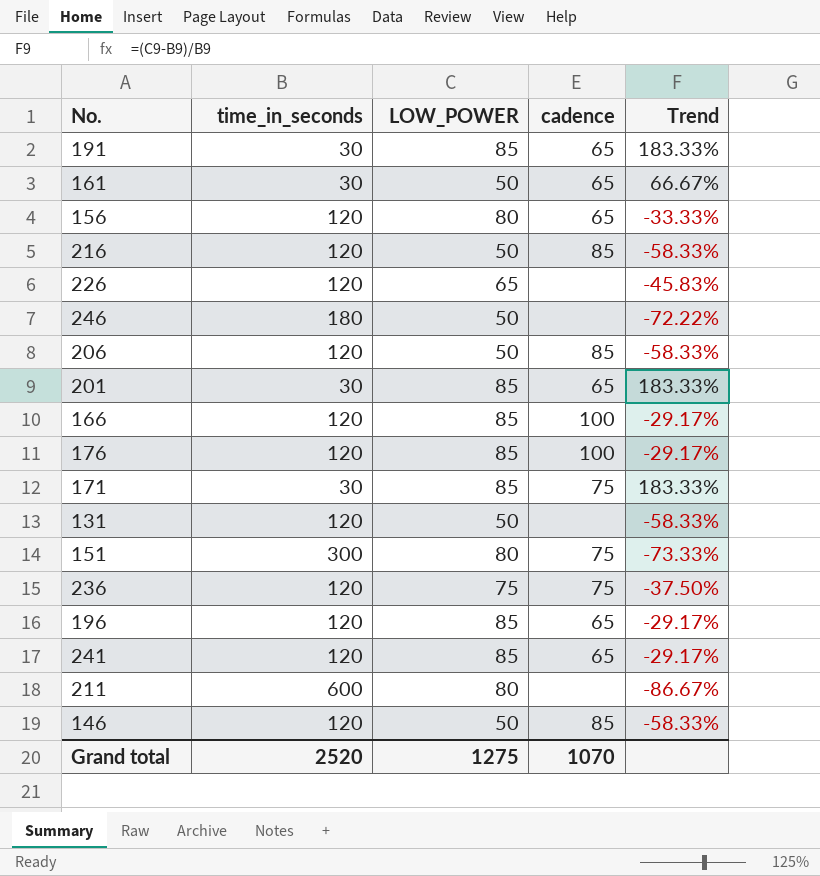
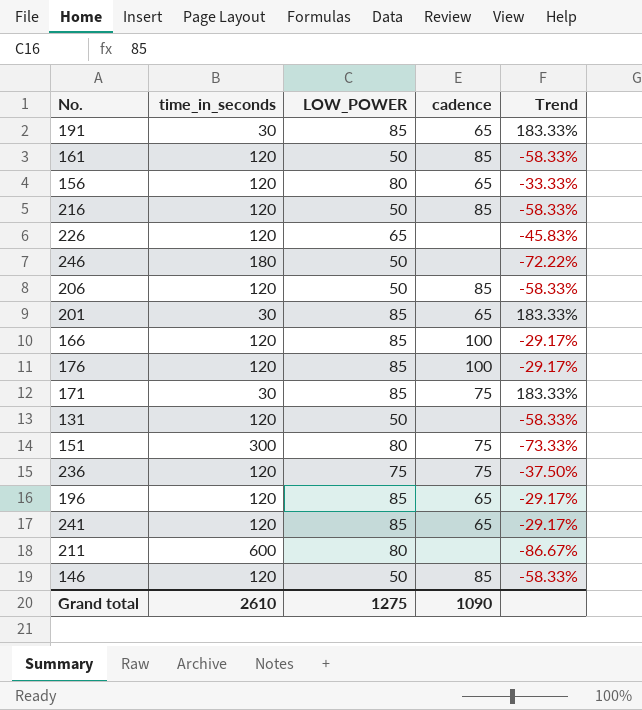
161 | time_in_seconds: 30 -> 120
161 | cadence: 65 -> 85
161 | Trend: 66.67% -> -58.33%
Grand total | time_in_seconds: 2520 -> 2610
Grand total | cadence: 1070 -> 1090

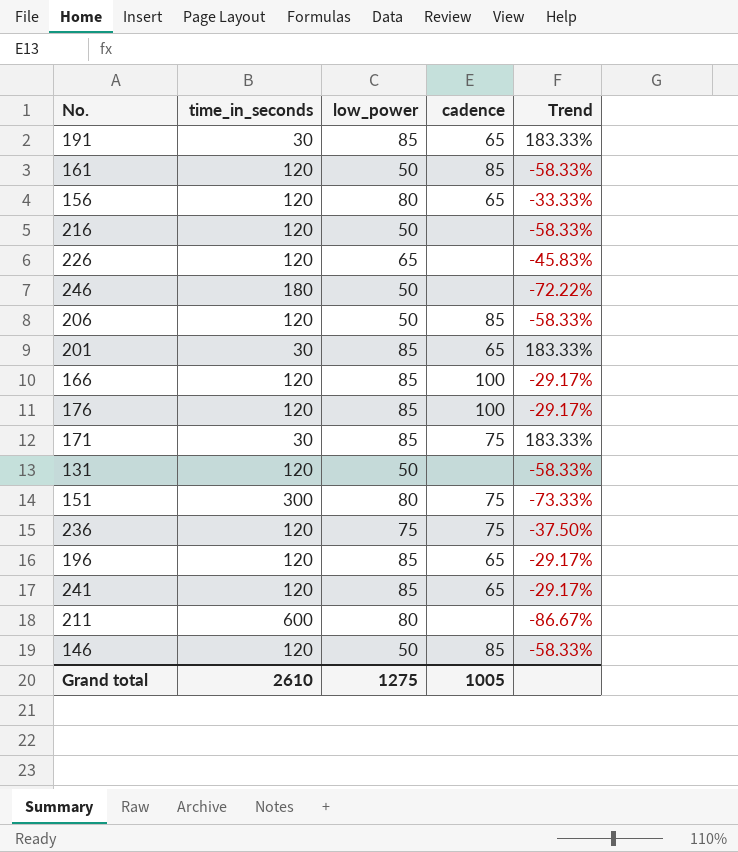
column name: LOW_POWER -> low_power
216 | cadence: 85 -> none
Grand total | cadence: 1090 -> 1005

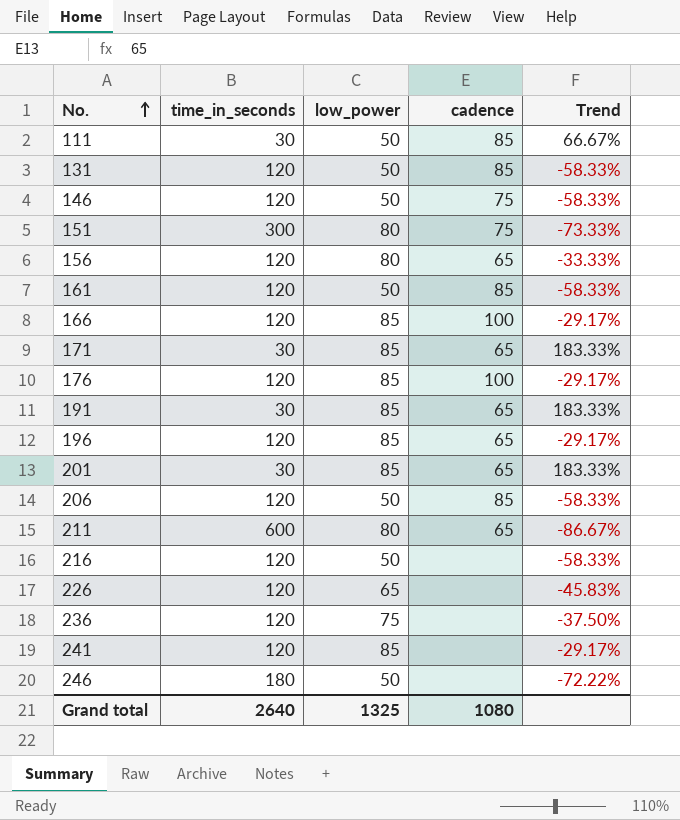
row order: none -> No. ascending
row 111: none -> 30 | 50 | 85 | 66.67%
131 | cadence: none -> 85
146 | cadence: 85 -> 75
171 | cadence: 75 -> 65
211 | cadence: none -> 65
236 | cadence: 75 -> none
241 | cadence: 65 -> none
Grand total | time_in_seconds: 2610 -> 2640
Grand total | low_power: 1275 -> 1325
Grand total | cadence: 1005 -> 1080

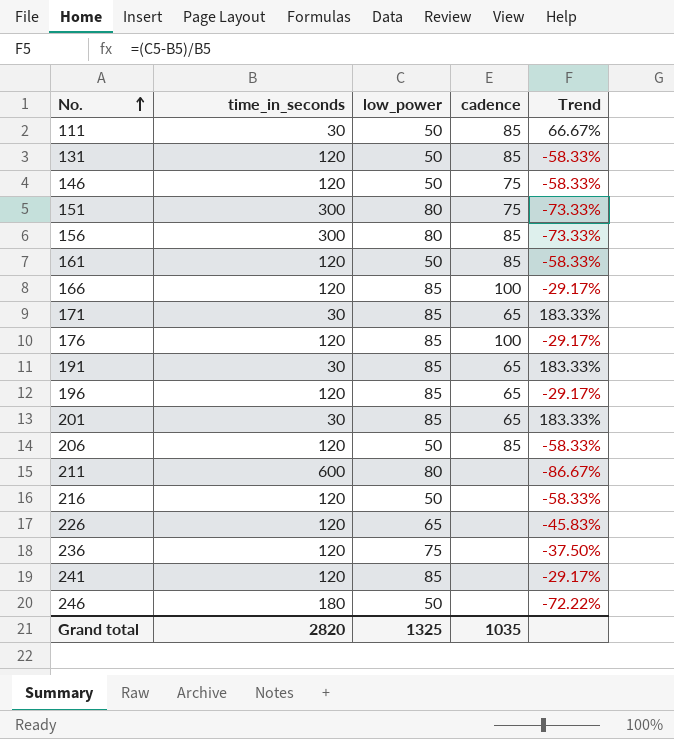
156 | time_in_seconds: 120 -> 300
156 | cadence: 65 -> 85
156 | Trend: -33.33% -> -73.33%
211 | cadence: 65 -> none
Grand total | time_in_seconds: 2640 -> 2820
Grand total | cadence: 1080 -> 1035

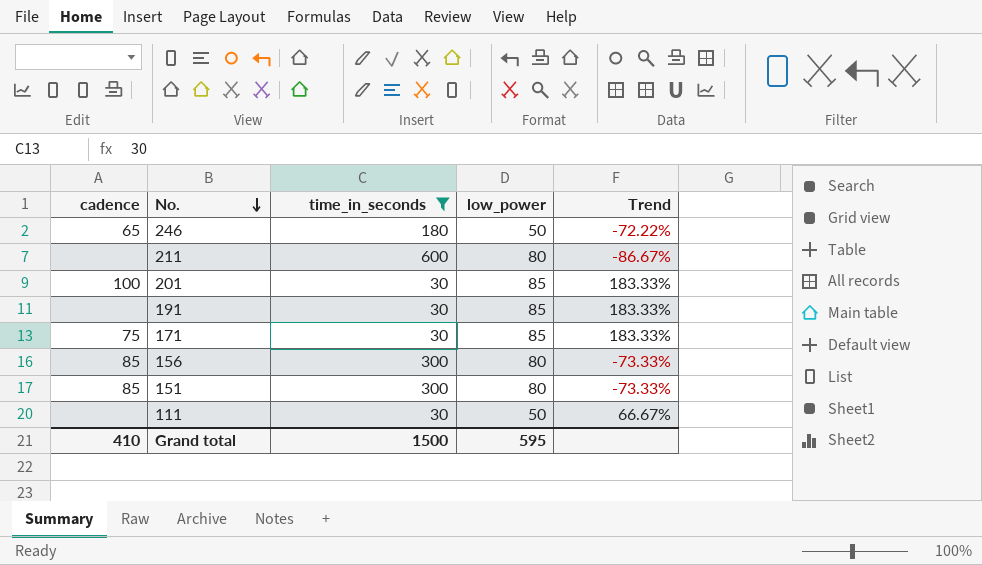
filter: none -> time_in_seconds != 120
row order: No. ascending -> No. descending
column cadence | position: 4 -> 1
246 | cadence: none -> 65
201 | cadence: 65 -> 100
191 | cadence: 65 -> none
171 | cadence: 65 -> 75
151 | cadence: 75 -> 85
111 | cadence: 85 -> none
Grand total | cadence: 1035 -> 410
Grand total | time_in_seconds: 2820 -> 1500
Grand total | low_power: 1325 -> 595

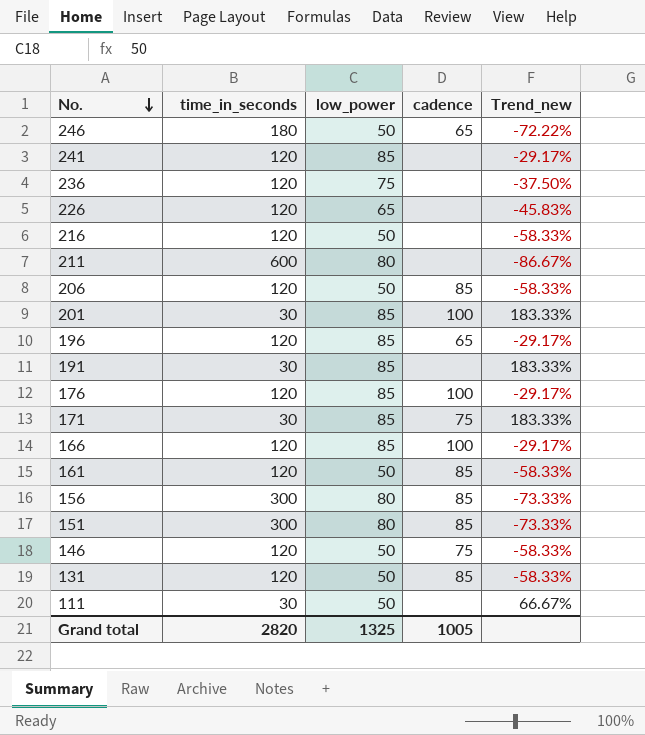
filter: time_in_seconds != 120 -> none
column cadence | position: 1 -> 4
column name: Trend -> Trend_new
Grand total | time_in_seconds: 1500 -> 2820
Grand total | low_power: 595 -> 1325
Grand total | cadence: 410 -> 1005

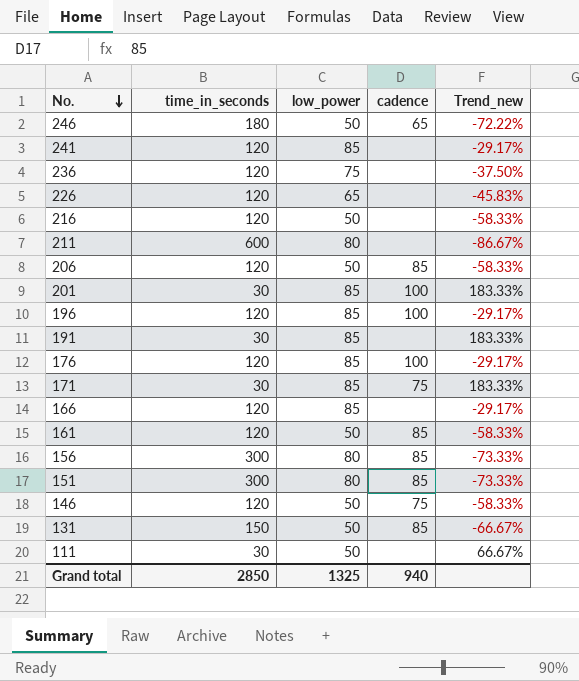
196 | cadence: 65 -> 100
166 | cadence: 100 -> none
131 | time_in_seconds: 120 -> 150
131 | Trend_new: -58.33% -> -66.67%
Grand total | time_in_seconds: 2820 -> 2850
Grand total | cadence: 1005 -> 940

